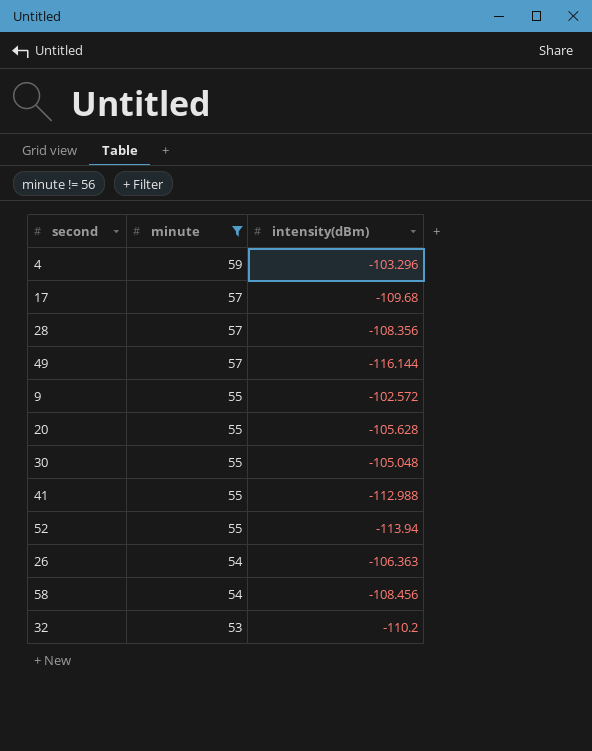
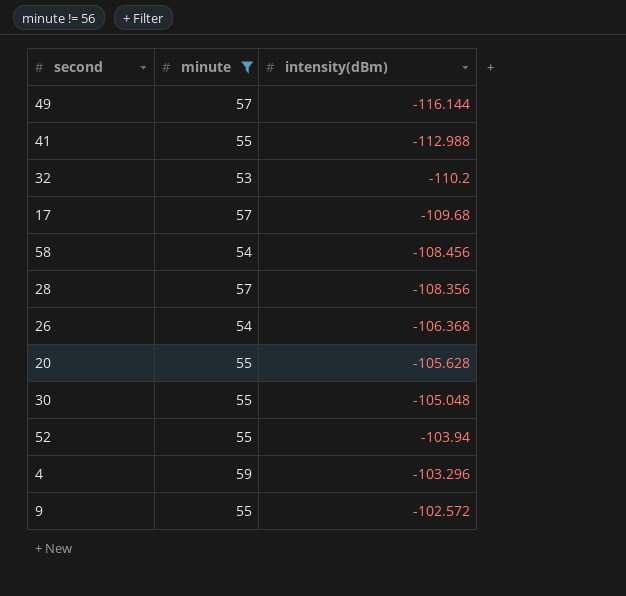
row order: minute descending -> intensity(dBm) ascending
26 | intensity(dBm): -106.363 -> -106.368
52 | intensity(dBm): -113.94 -> -103.94

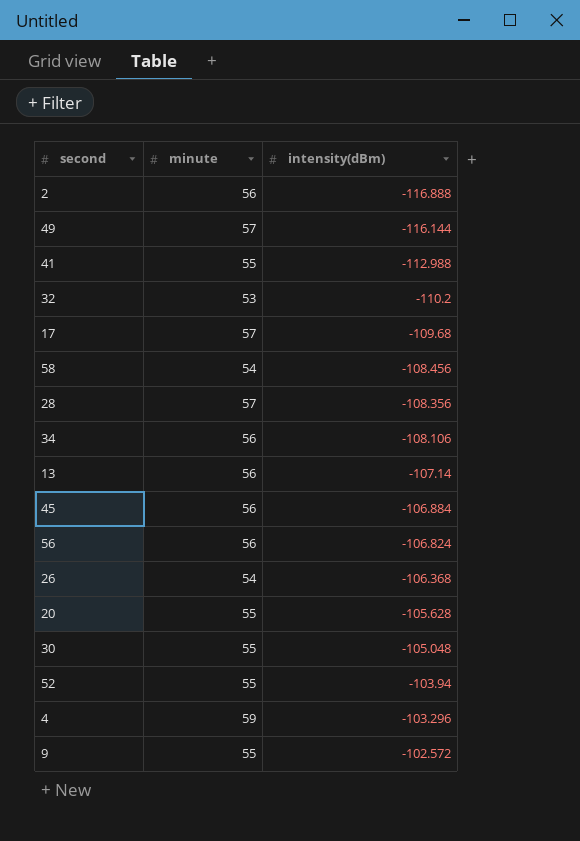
filter: minute != 56 -> none

